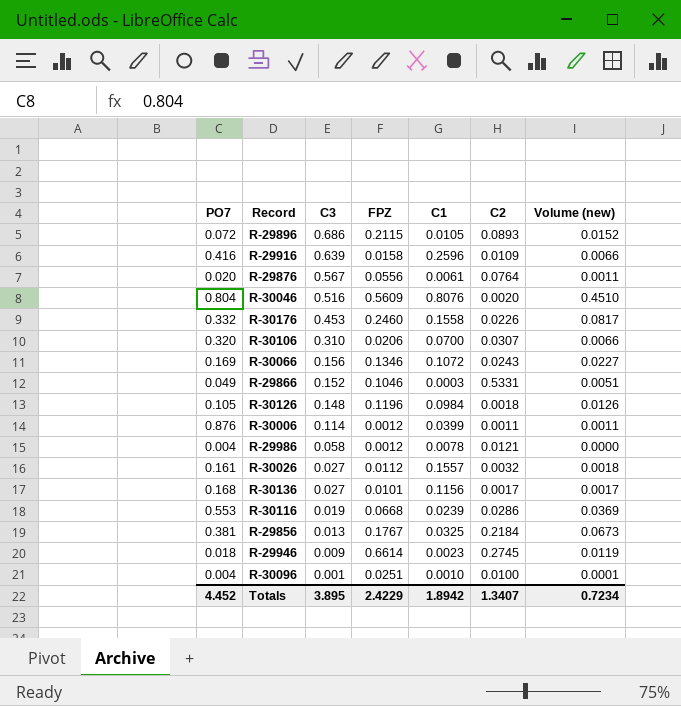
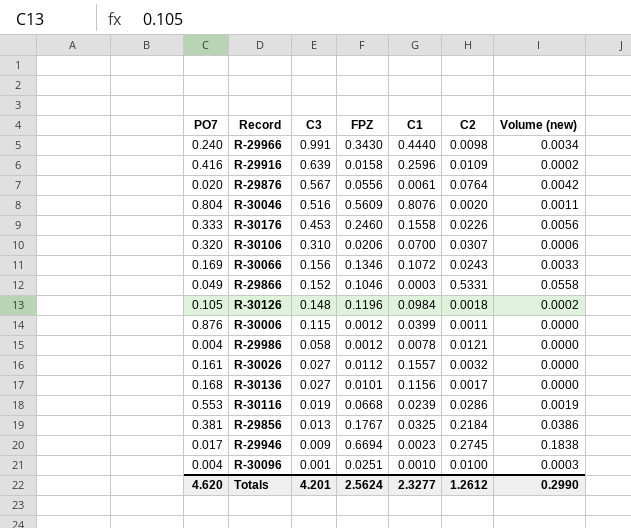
column Volume (new) | formula: [PO7] * [FPZ] -> [FPZ] * [C2]
row R-29896: 0.072 | 0.686 | 0.2115 | 0.0105 | 0.0893 | 0.0152 -> none
row R-29966: none -> 0.240 | 0.991 | 0.3430 | 0.4440 | 0.0098 | 0.0034
R-30176 | PO7: 0.332 -> 0.333
R-30006 | C3: 0.114 -> 0.115
R-29946 | PO7: 0.018 -> 0.017
R-29946 | FPZ: 0.6614 -> 0.6694
Totals | PO7: 4.452 -> 4.620
Totals | C3: 3.895 -> 4.201
Totals | FPZ: 2.4229 -> 2.5624
Totals | C1: 1.8942 -> 2.3277
Totals | C2: 1.3407 -> 1.2612
Totals | Volume (new): 0.7234 -> 0.2990

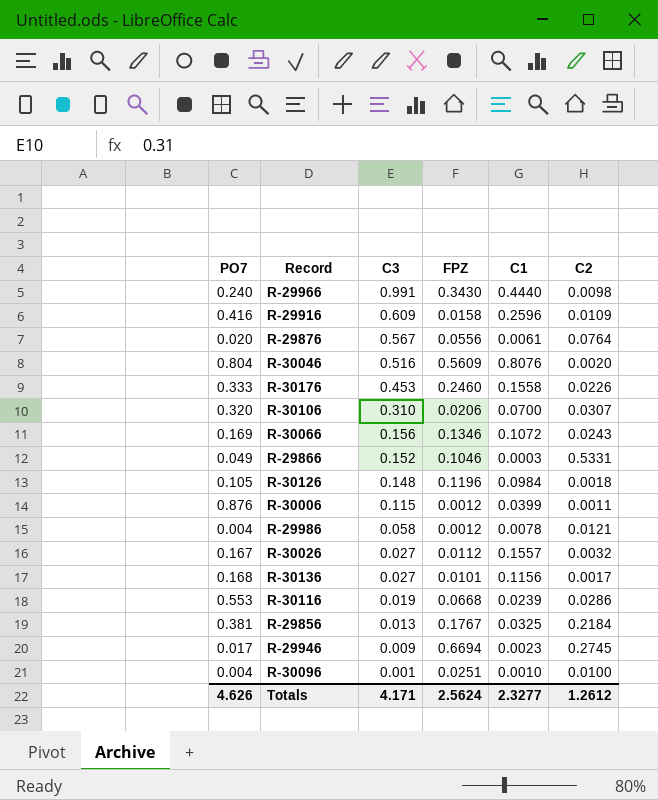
column Volume (new) | formula: [FPZ] * [C2] -> none
R-29916 | C3: 0.639 -> 0.609
R-30026 | PO7: 0.161 -> 0.167
Totals | PO7: 4.620 -> 4.626
Totals | C3: 4.201 -> 4.171

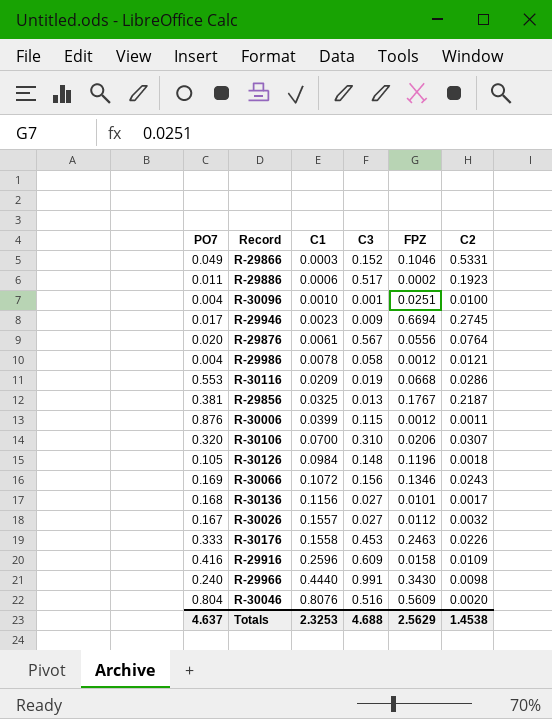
row order: C3 descending -> C1 ascending
column C1 | position: 5 -> 3
row R-29886: none -> 0.011 | 0.0006 | 0.517 | 0.0002 | 0.1923
R-30116 | C1: 0.0239 -> 0.0209
R-29856 | C2: 0.2184 -> 0.2187
R-30176 | FPZ: 0.2460 -> 0.2463
Totals | PO7: 4.626 -> 4.637
Totals | C1: 2.3277 -> 2.3253
Totals | C3: 4.171 -> 4.688
Totals | FPZ: 2.5624 -> 2.5629
Totals | C2: 1.2612 -> 1.4538

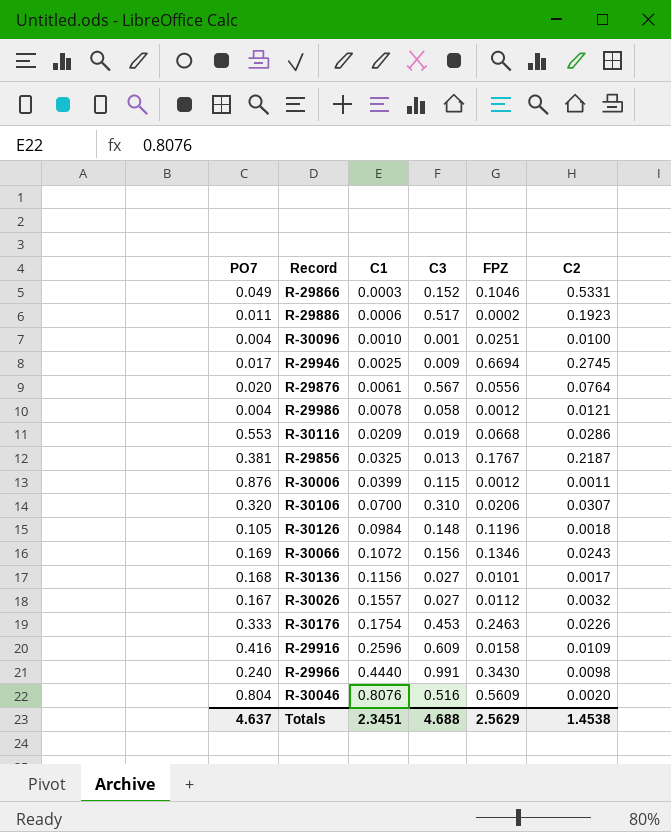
R-29946 | C1: 0.0023 -> 0.0025
R-30176 | C1: 0.1558 -> 0.1754
Totals | C1: 2.3253 -> 2.3451

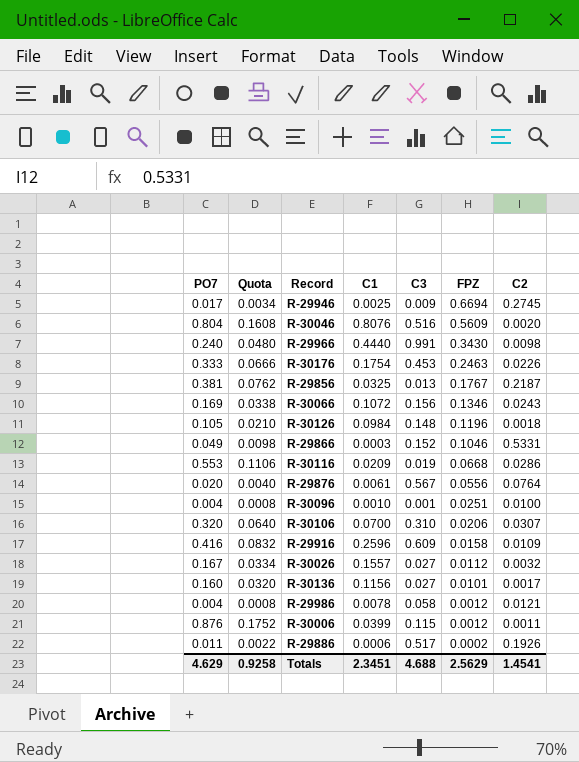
row order: C1 ascending -> FPZ descending
column Quota | formula: none -> [PO7] * 0.2
R-30136 | PO7: 0.168 -> 0.160
R-29886 | C2: 0.1923 -> 0.1926
Totals | PO7: 4.637 -> 4.629
Totals | C2: 1.4538 -> 1.4541

